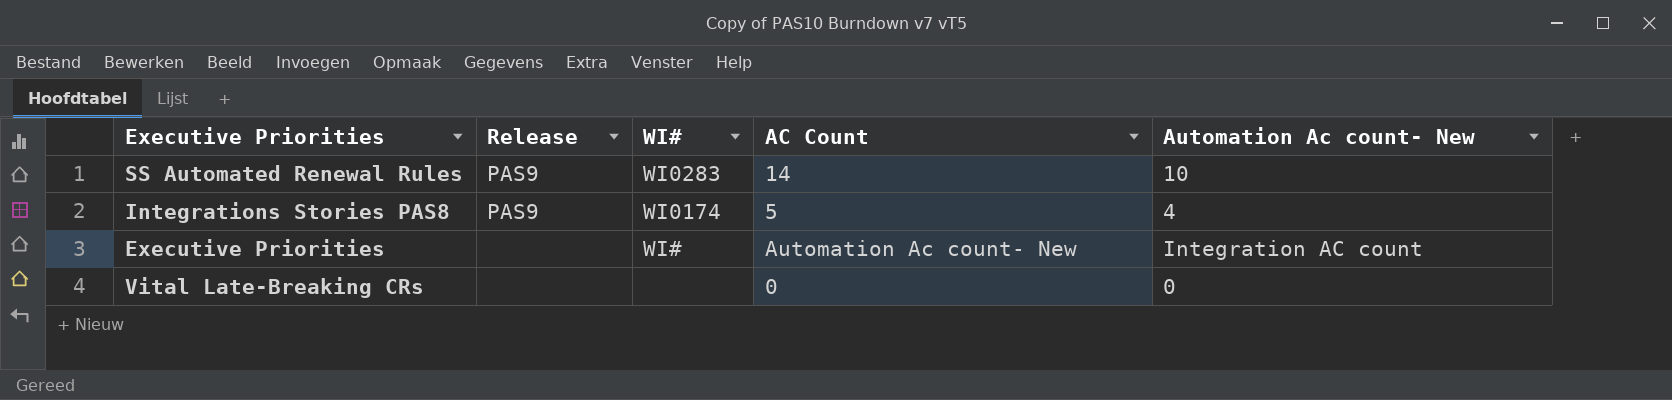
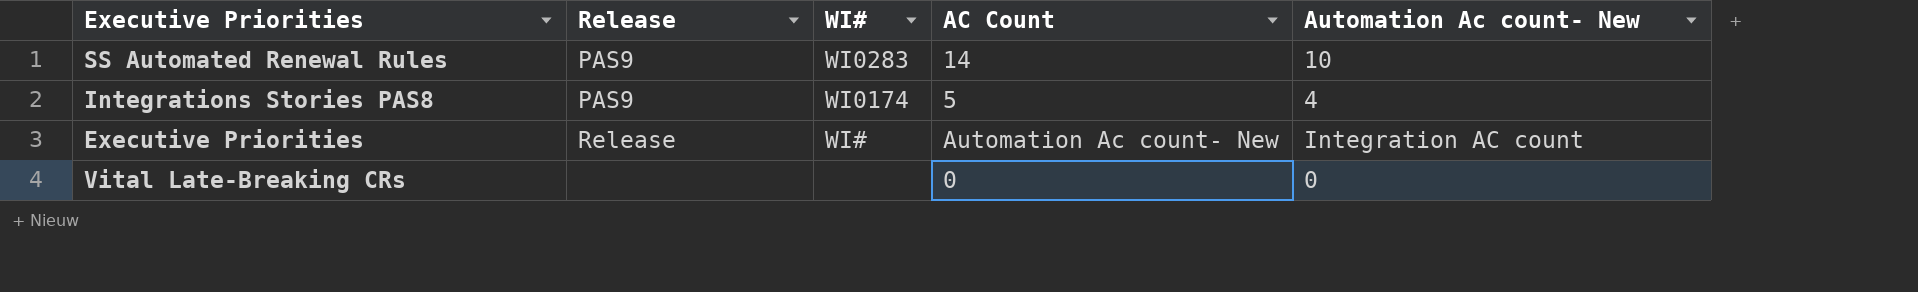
Executive Priorities | Release: none -> Release

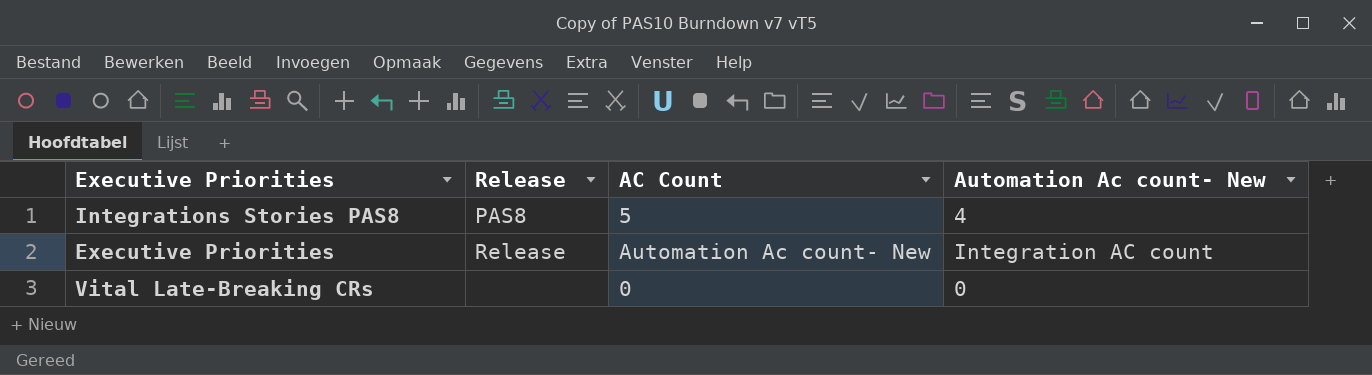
column WI# | position: 3 -> none
row SS Automated Renewal Rules: PAS9 | WI0283 | 14 | 10 -> none
Integrations Stories PAS8 | Release: PAS9 -> PAS8

